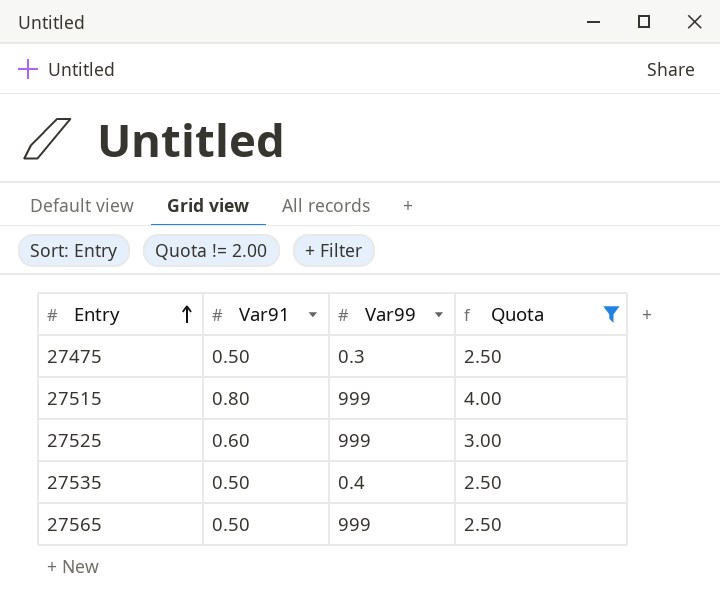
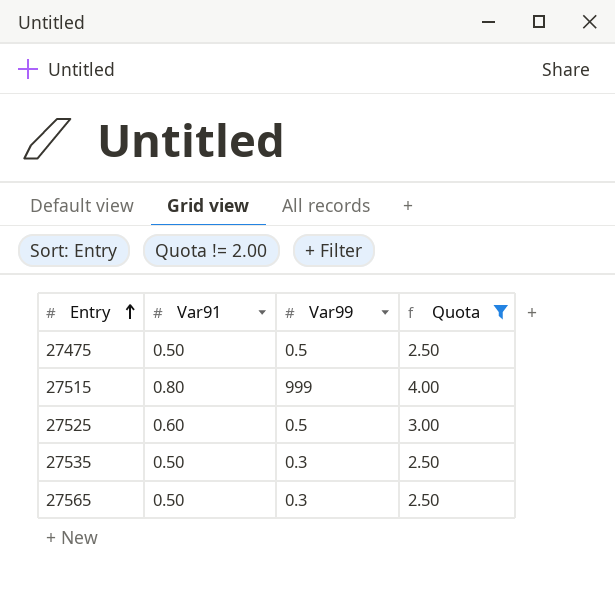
27475 | Var99: 0.3 -> 0.5
27525 | Var99: 999 -> 0.5
27535 | Var99: 0.4 -> 0.3
27565 | Var99: 999 -> 0.3

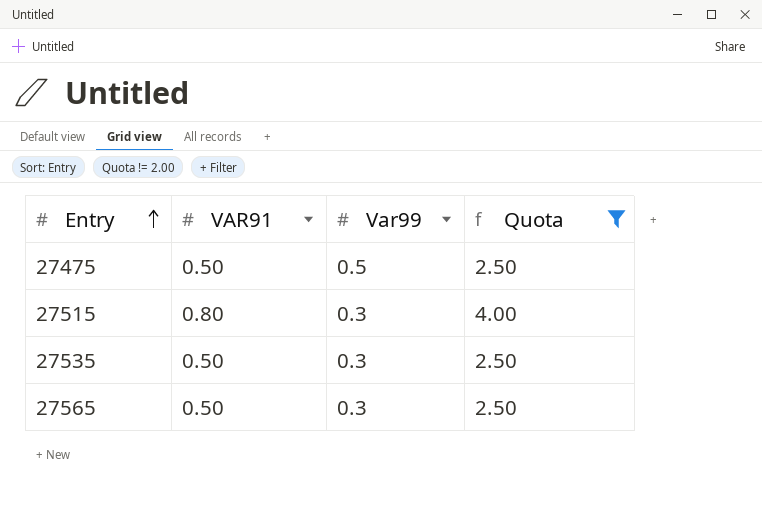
column name: Var91 -> VAR91
row 27525: 0.60 | 0.5 | 3.00 -> none
27515 | Var99: 999 -> 0.3

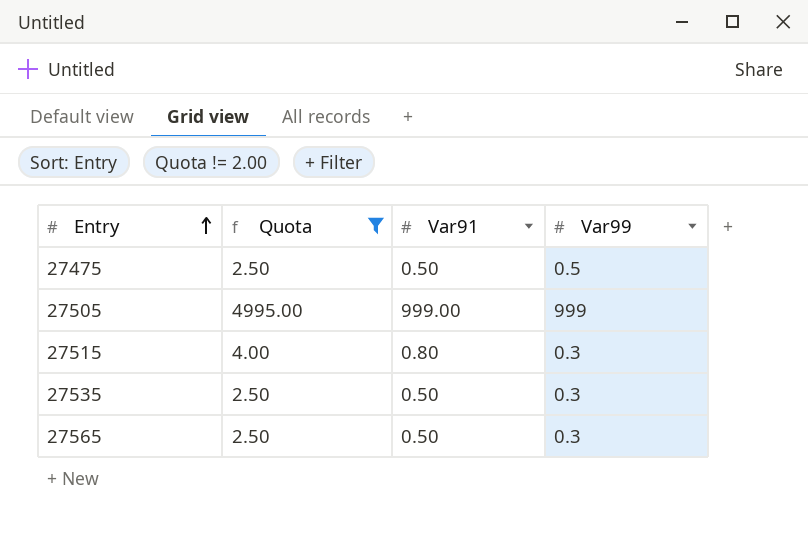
column Quota | position: 4 -> 2
column name: VAR91 -> Var91
row 27505: none -> 4995.00 | 999.00 | 999

